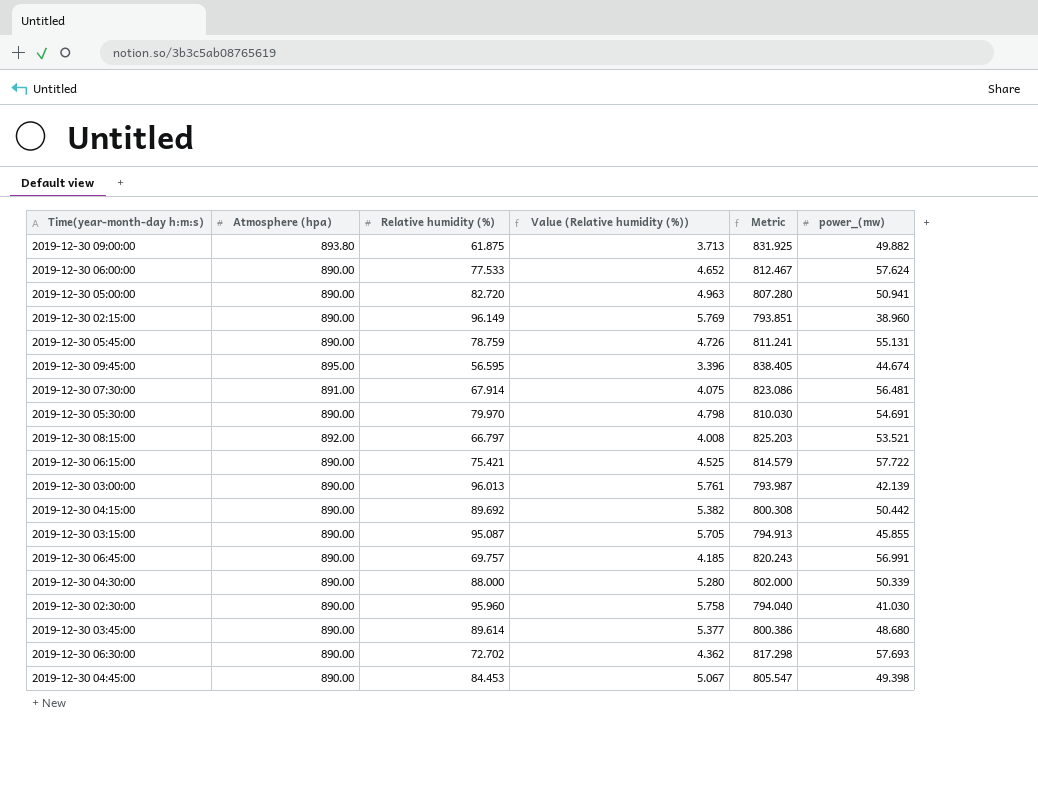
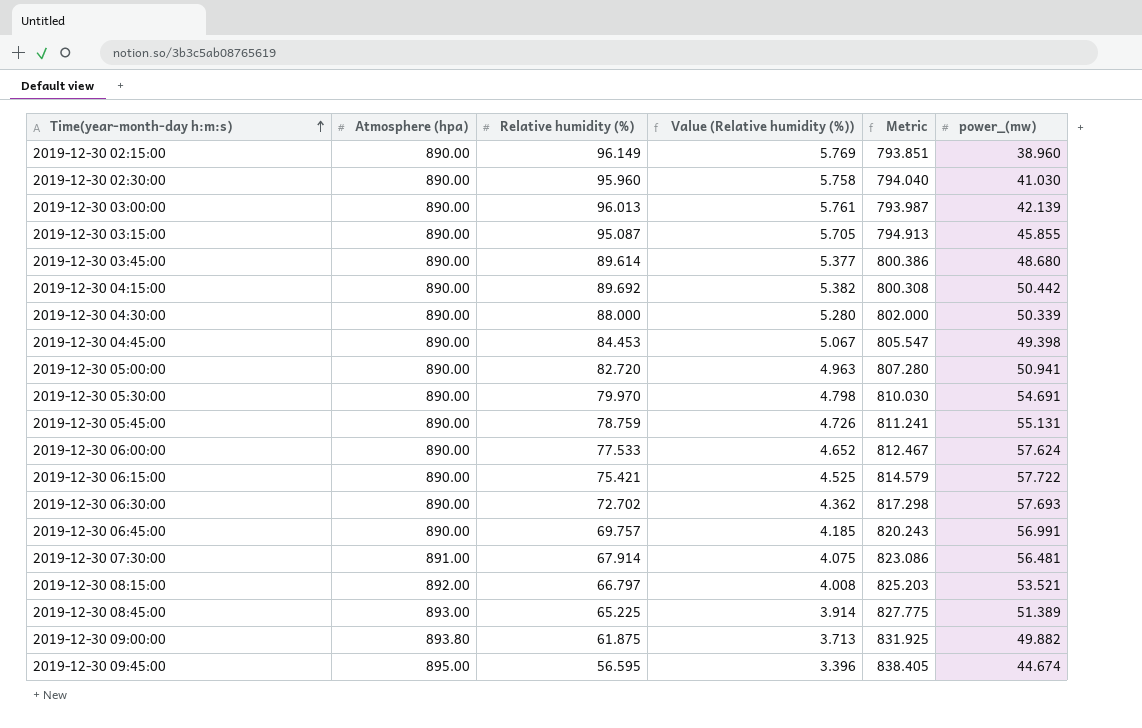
row order: none -> Time(year-month-day h:m:s) ascending
row 2019-12-30 08:45:00: none -> 893.00 | 65.225 | 3.914 | 827.775 | 51.389

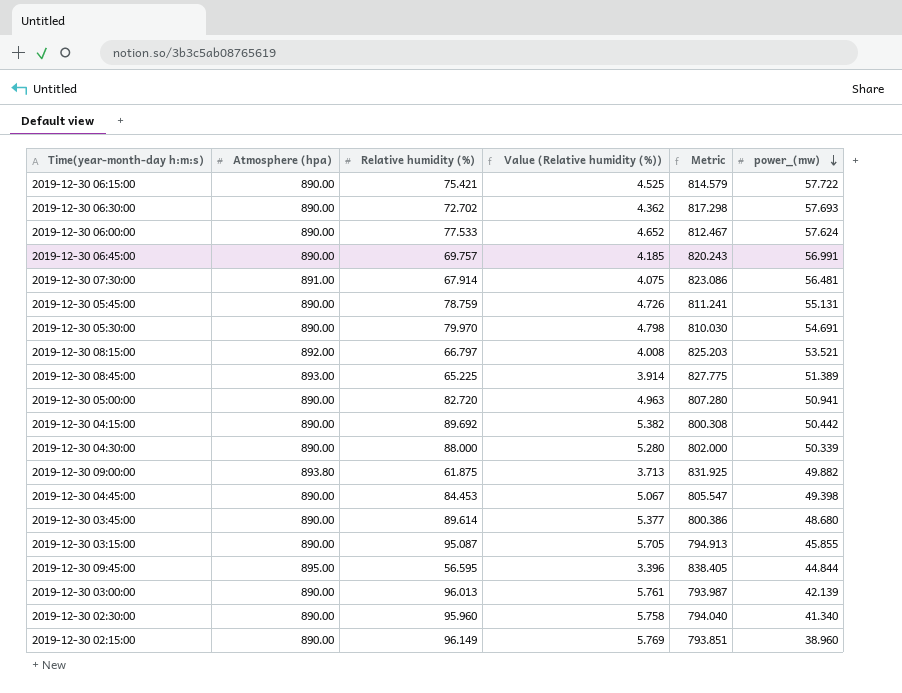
row order: Time(year-month-day h:m:s) ascending -> power_(mw) descending
2019-12-30 09:45:00 | power_(mw): 44.674 -> 44.844
2019-12-30 02:30:00 | power_(mw): 41.030 -> 41.340

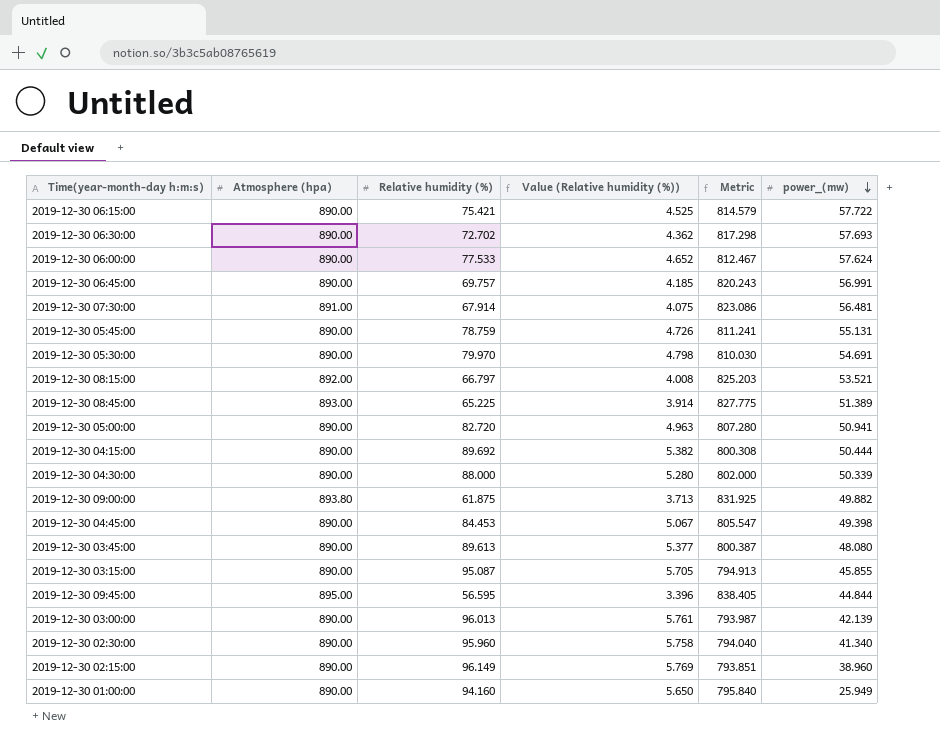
2019-12-30 04:15:00 | power_(mw): 50.442 -> 50.444
2019-12-30 03:45:00 | Relative humidity (%): 89.614 -> 89.613
2019-12-30 03:45:00 | Metric: 800.386 -> 800.387
2019-12-30 03:45:00 | power_(mw): 48.680 -> 48.080
row 2019-12-30 01:00:00: none -> 890.00 | 94.160 | 5.650 | 795.840 | 25.949

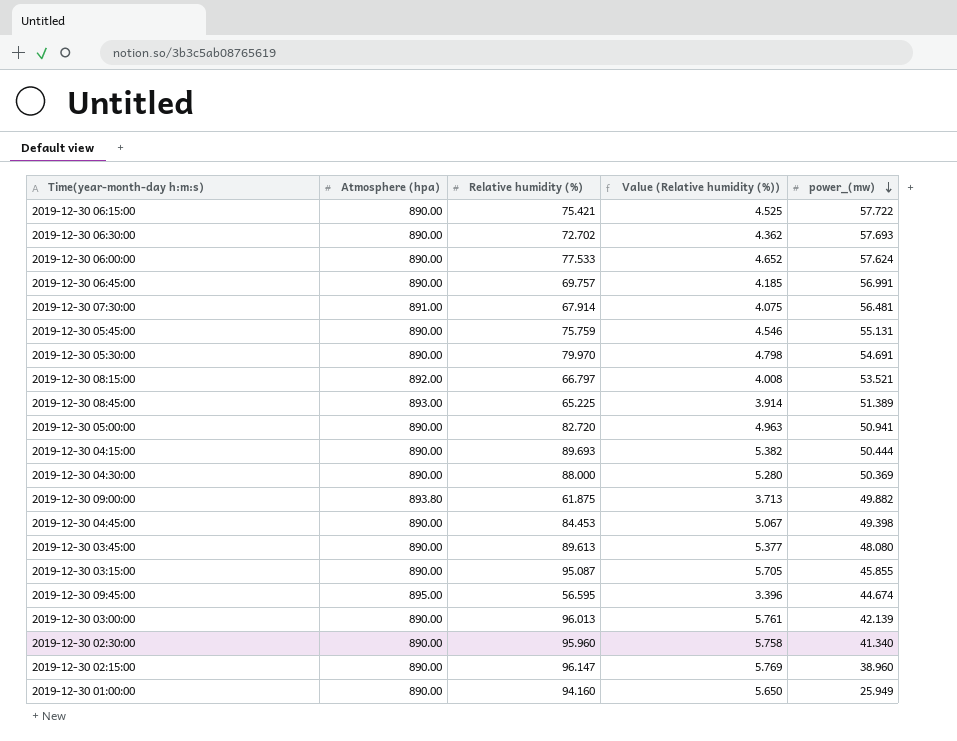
column Metric | formula: [Atmosphere (hpa)] - [Relative humidity (%)] -> none
2019-12-30 05:45:00 | Relative humidity (%): 78.759 -> 75.759
2019-12-30 05:45:00 | Value (Relative humidity (%)): 4.726 -> 4.546
2019-12-30 04:15:00 | Relative humidity (%): 89.692 -> 89.693
2019-12-30 04:30:00 | power_(mw): 50.339 -> 50.369
2019-12-30 09:45:00 | power_(mw): 44.844 -> 44.674
2019-12-30 02:15:00 | Relative humidity (%): 96.149 -> 96.147

